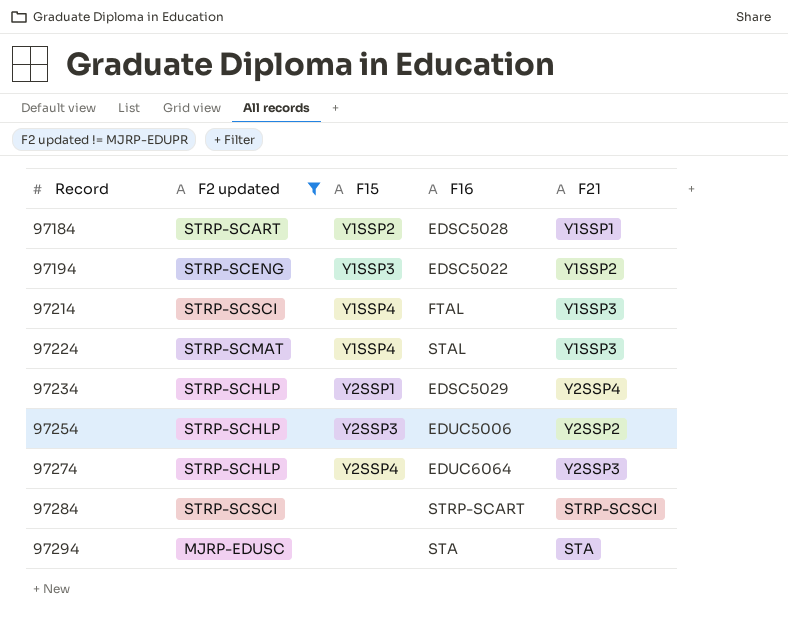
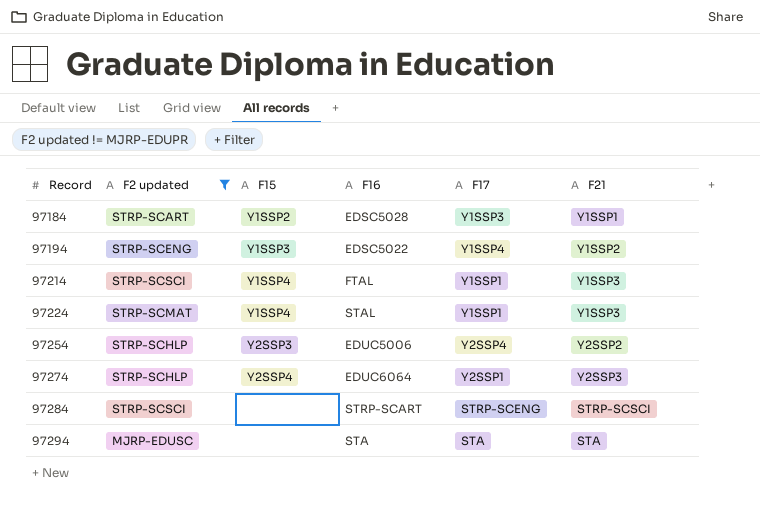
column F17 | position: none -> 5
row 97234: STRP-SCHLP | Y2SSP1 | EDSC5029 | Y2SSP4 -> none

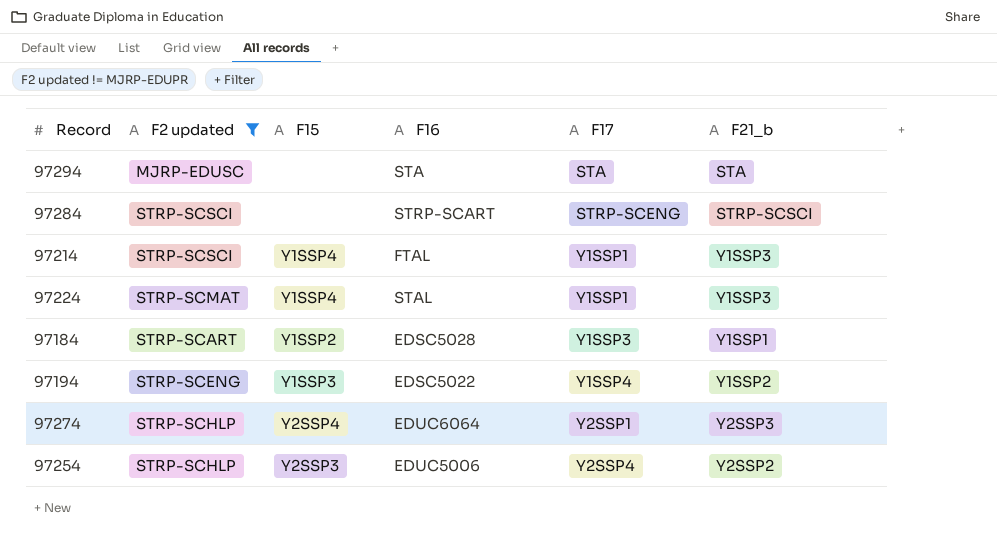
row order: Record ascending -> F17 ascending
column name: F21 -> F21_b

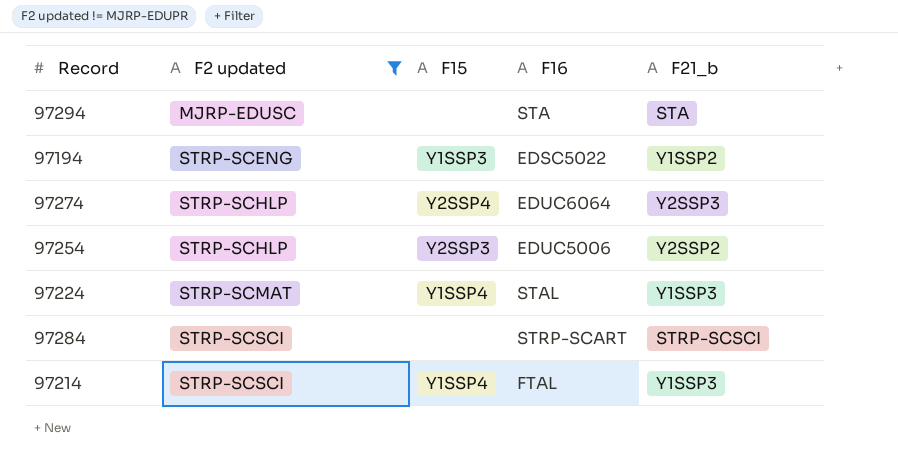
row order: F17 ascending -> F2 updated ascending
column F17 | position: 5 -> none
row 97184: STRP-SCART | Y1SSP2 | EDSC5028 | Y1SSP3 | Y1SSP1 -> none

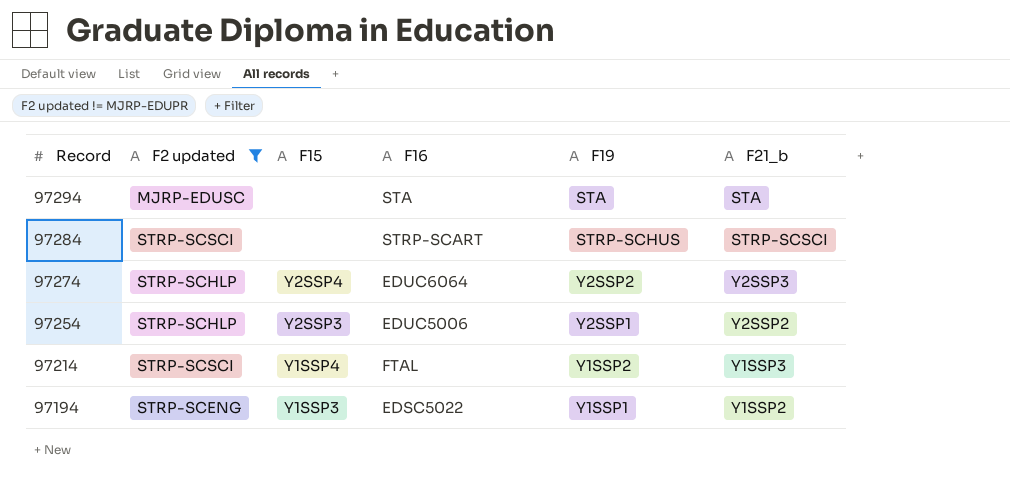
row order: F2 updated ascending -> Record descending
column F19 | position: none -> 5
row 97224: STRP-SCMAT | Y1SSP4 | STAL | Y1SSP3 -> none

